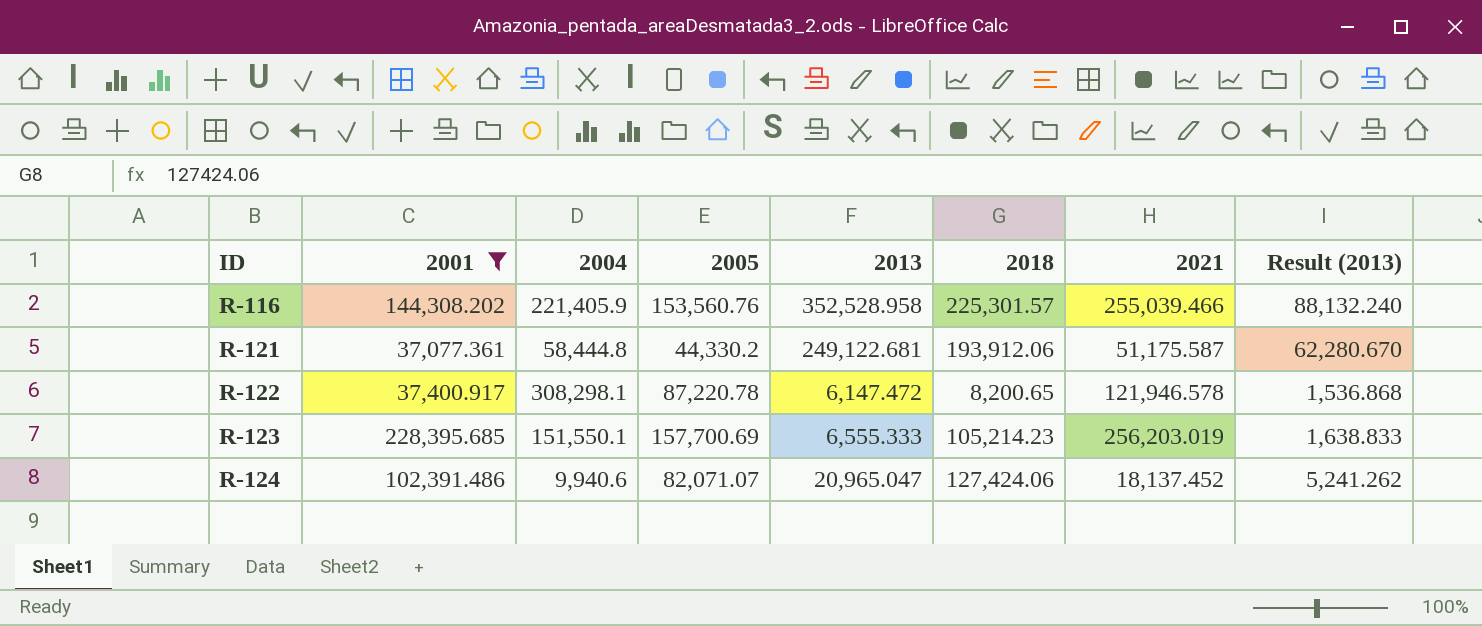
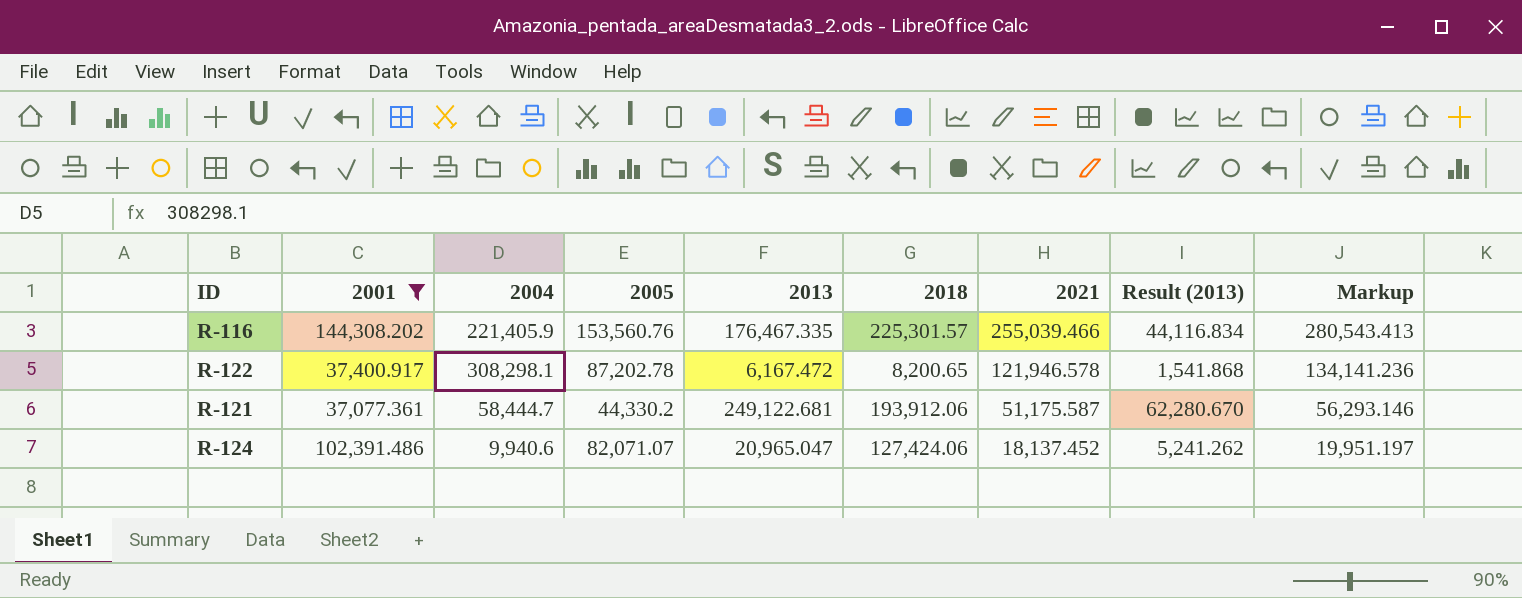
row order: ID ascending -> 2021 descending
column Markup | formula: none -> [2021] * 1.1
row R-123: 228,395.685 | 151,550.1 | 157,700.69 | 6,555.333 | 105,214.23 | 256,203.019 | 1,638.833 -> none
R-116 | 2013: 352,528.958 -> 176,467.335
R-116 | Result (2013): 88,132.240 -> 44,116.834
R-122 | 2005: 87,220.78 -> 87,202.78
R-122 | 2013: 6,147.472 -> 6,167.472
R-122 | Result (2013): 1,536.868 -> 1,541.868
R-121 | 2004: 58,444.8 -> 58,444.7

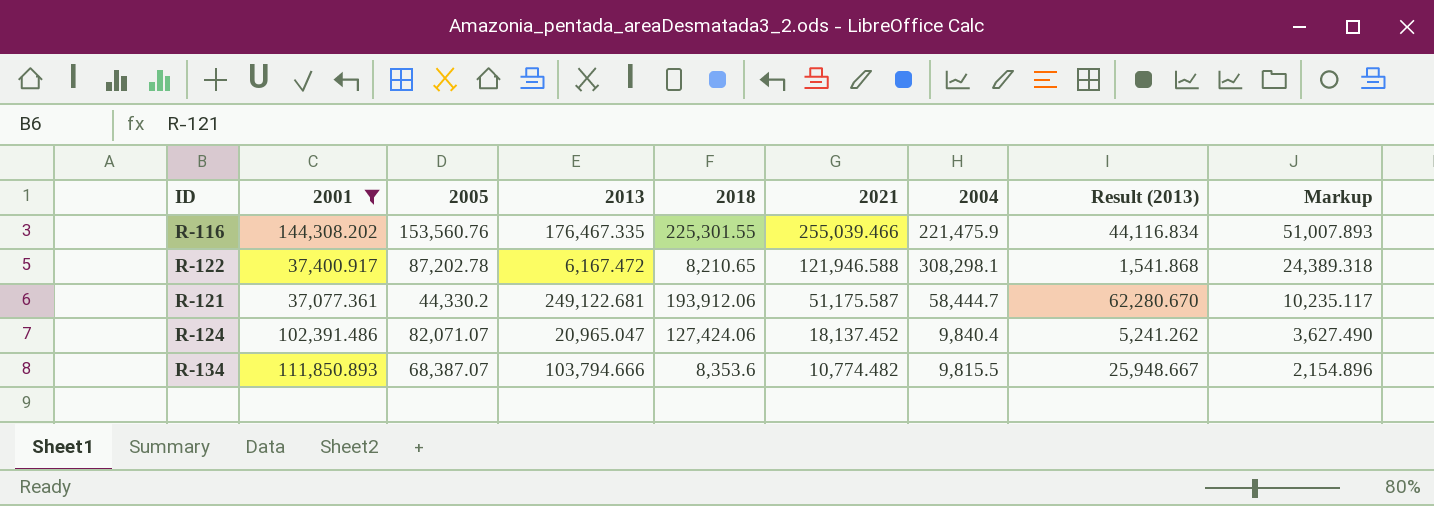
column 2004 | position: 3 -> 7
column Markup | formula: [2021] * 1.1 -> [2021] * 0.2
R-116 | 2018: 225,301.57 -> 225,301.55
R-116 | 2004: 221,405.9 -> 221,475.9
R-122 | 2018: 8,200.65 -> 8,210.65
R-122 | 2021: 121,946.578 -> 121,946.588
R-124 | 2004: 9,940.6 -> 9,840.4
row R-134: none -> 111,850.893 | 68,387.07 | 103,794.666 | 8,353.6 | 10,774.482 | 9,815.5 | 25,948.667 | 2,154.896

